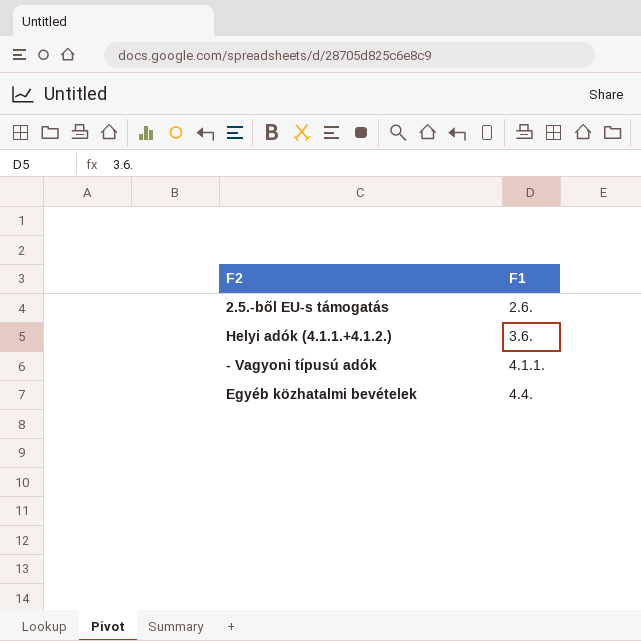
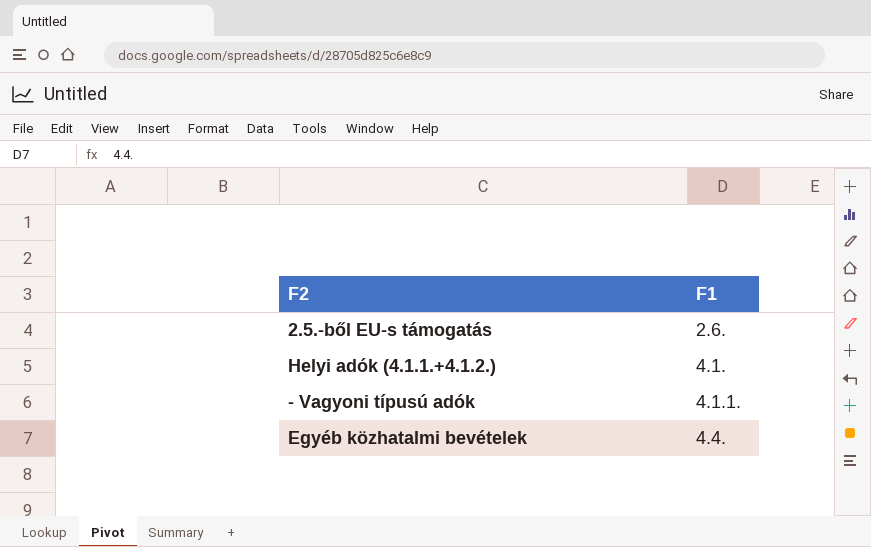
Helyi adók (4.1.1.+4.1.2.) | F1: 3.6. -> 4.1.

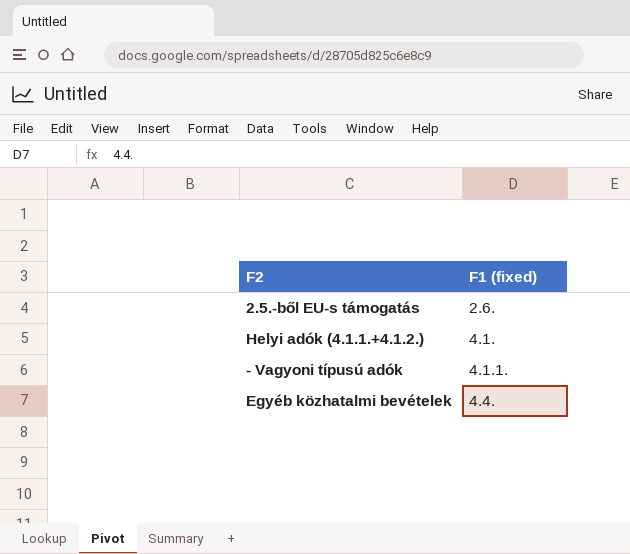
column name: F1 -> F1 (fixed)

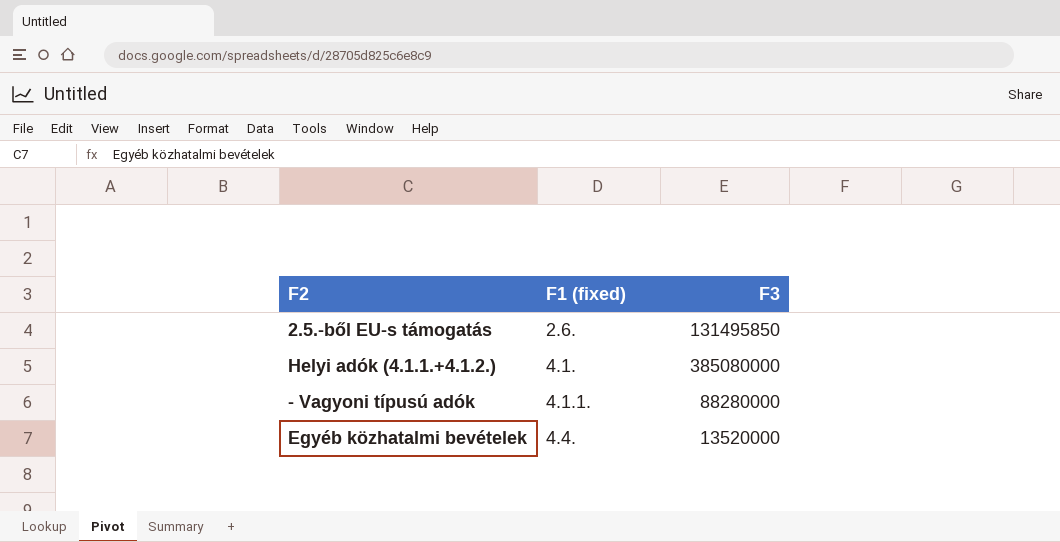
column F3 | position: none -> 3

